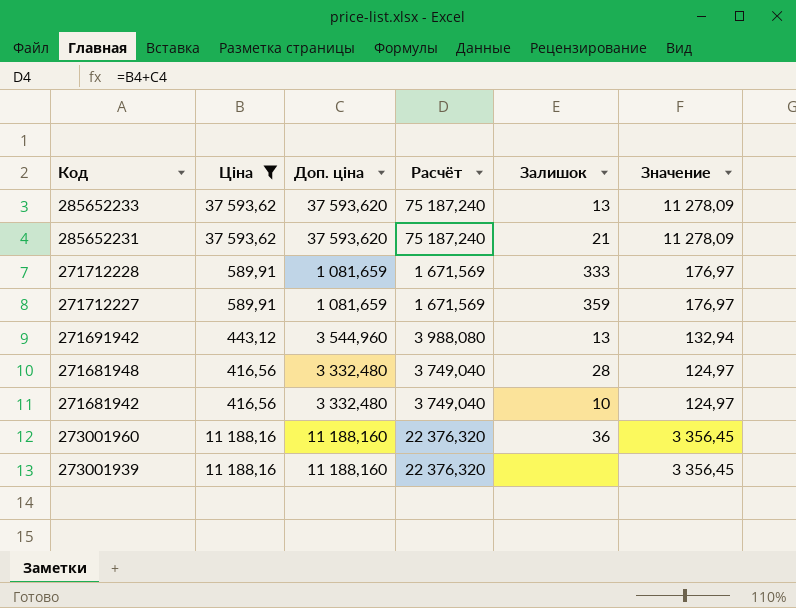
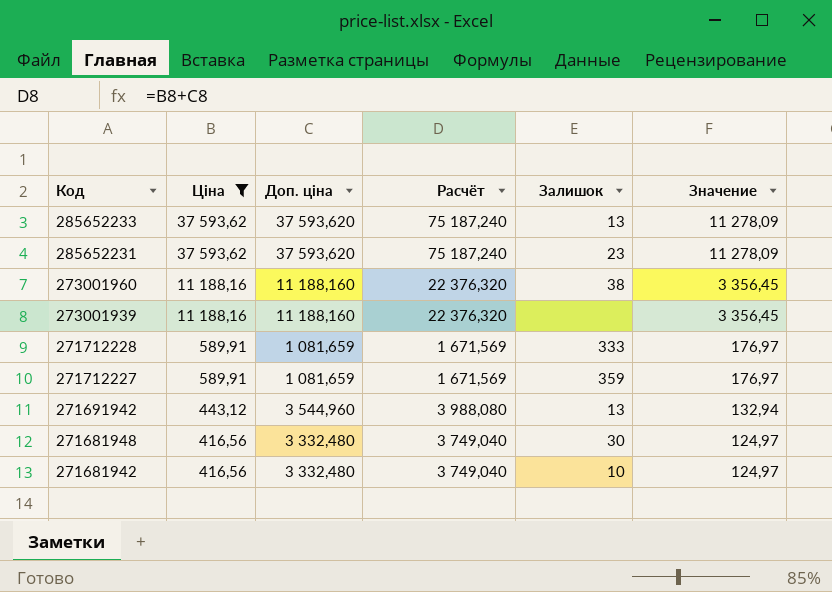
row order: none -> Код descending
285652231 | Залишок: 21 -> 23
273001960 | Залишок: 36 -> 38
271681948 | Залишок: 28 -> 30

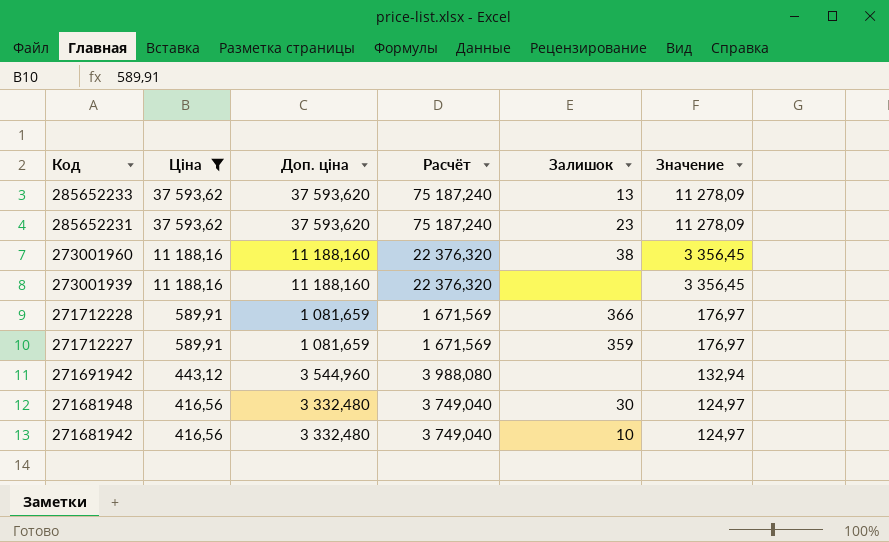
271712228 | Залишок: 333 -> 366
271691942 | Залишок: 13 -> none

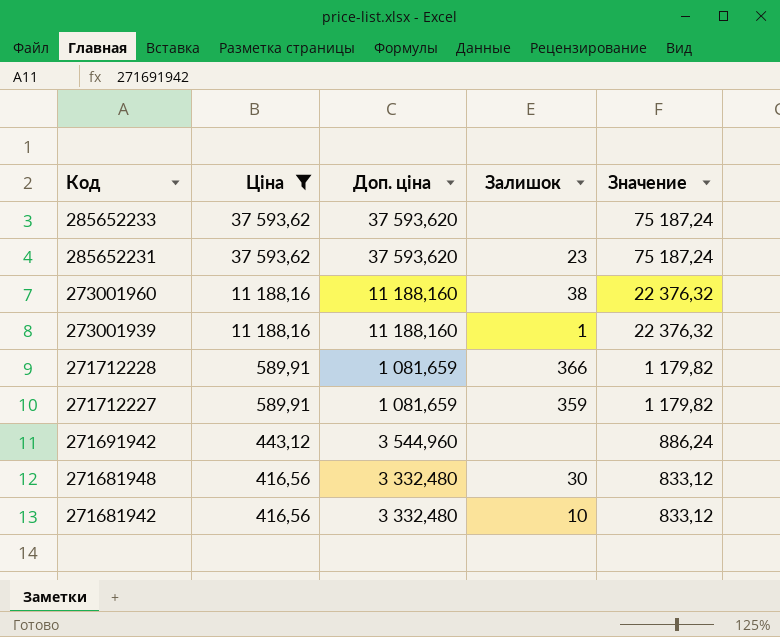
column Расчёт | formula: [Ціна] + [Доп. ціна] -> none
column Значение | formula: [Ціна] * 0,3 -> [Ціна] * 2
285652233 | Залишок: 13 -> none
273001939 | Залишок: none -> 1

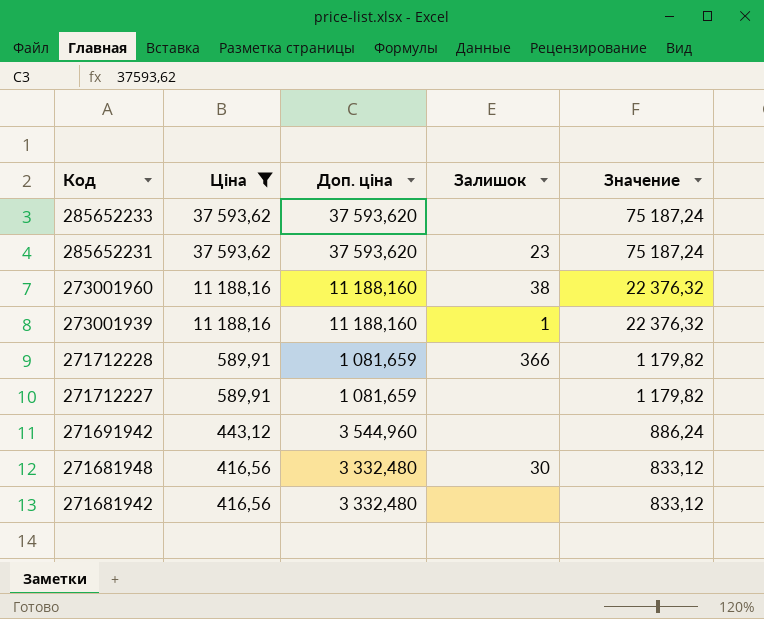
271712227 | Залишок: 359 -> none
271681942 | Залишок: 10 -> none

